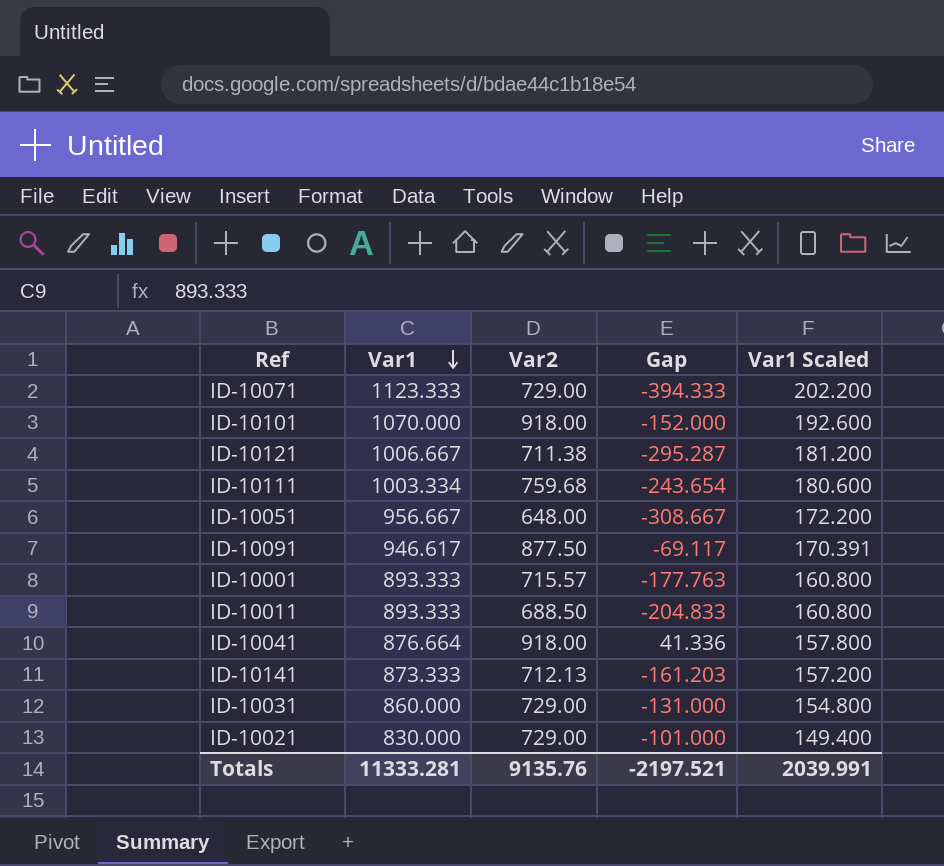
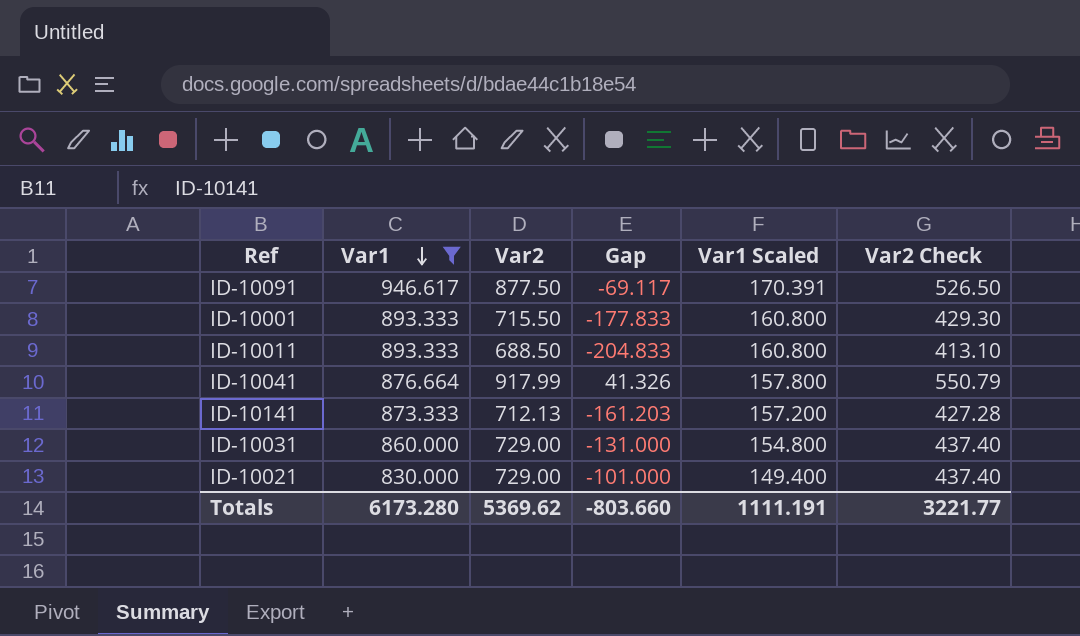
filter: none -> Var1 <= 946.617
column Var2 Check | formula: none -> [Var2] * 0.6
ID-10001 | Var2: 715.57 -> 715.50
ID-10001 | Gap: -177.763 -> -177.833
ID-10041 | Var2: 918.00 -> 917.99
ID-10041 | Gap: 41.336 -> 41.326
Totals | Var1: 11333.281 -> 6173.280
Totals | Var2: 9135.76 -> 5369.62
Totals | Gap: -2197.521 -> -803.660
Totals | Var1 Scaled: 2039.991 -> 1111.191

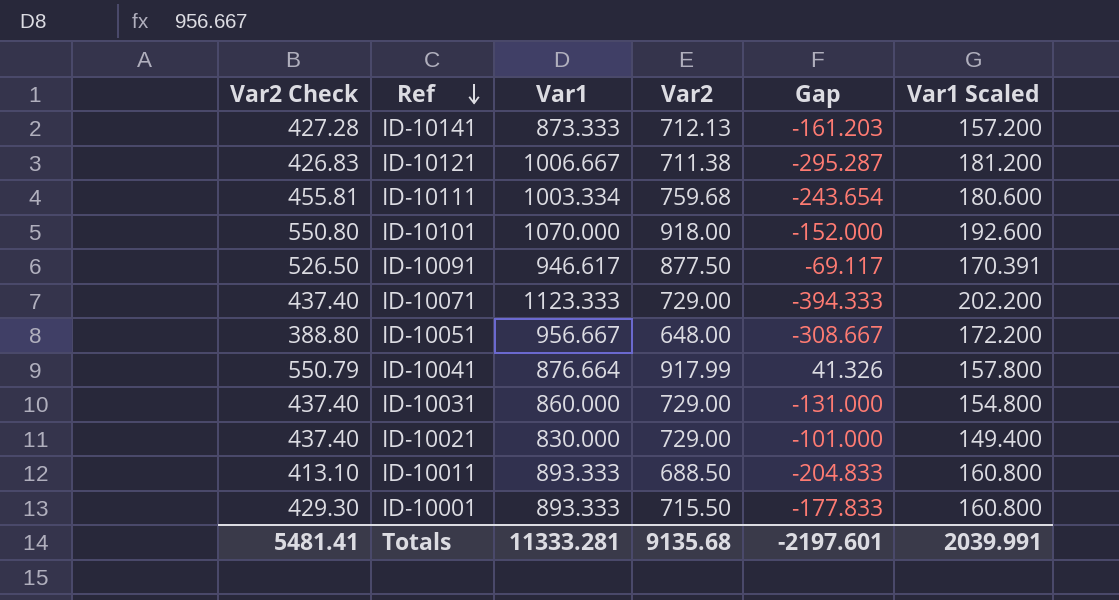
filter: Var1 <= 946.617 -> none
row order: Var1 descending -> Ref descending
column Var2 Check | position: 6 -> 1
Totals | Var2 Check: 3221.77 -> 5481.41
Totals | Var1: 6173.280 -> 11333.281
Totals | Var2: 5369.62 -> 9135.68
Totals | Gap: -803.660 -> -2197.601
Totals | Var1 Scaled: 1111.191 -> 2039.991

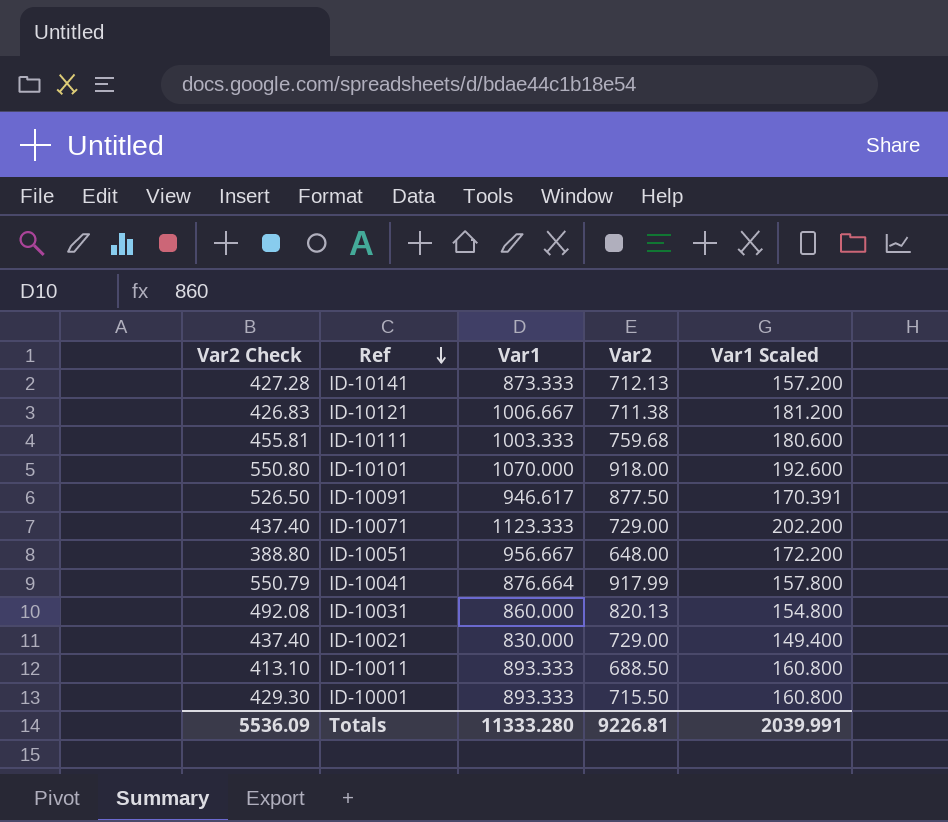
column Gap | formula: [Var2] - [Var1] -> none
ID-10111 | Var1: 1003.334 -> 1003.333
ID-10031 | Var2 Check: 437.40 -> 492.08
ID-10031 | Var2: 729.00 -> 820.13
Totals | Var2 Check: 5481.41 -> 5536.09
Totals | Var1: 11333.281 -> 11333.280
Totals | Var2: 9135.68 -> 9226.81

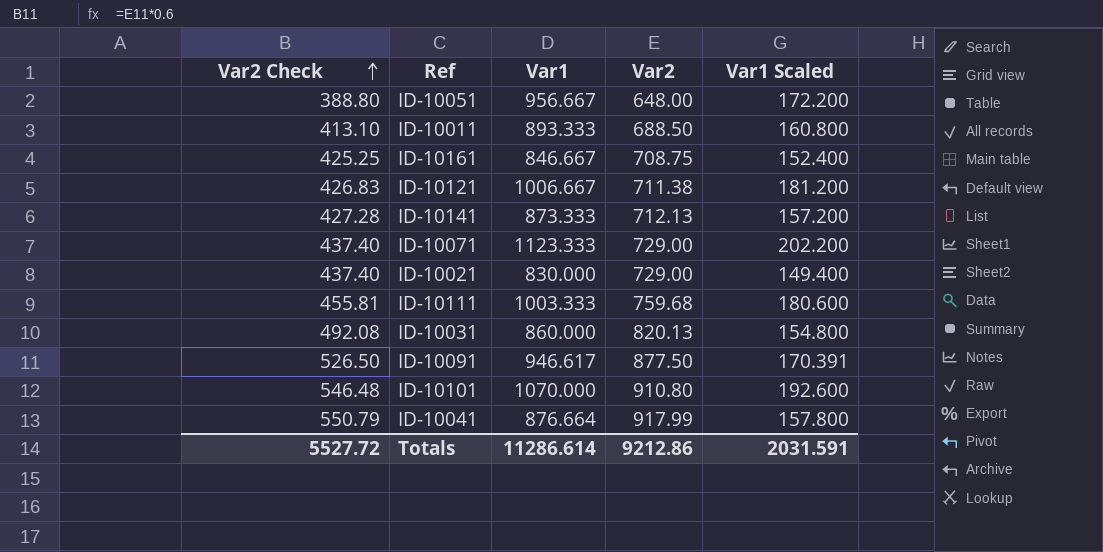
row order: Ref descending -> Var2 Check ascending
row ID-10001: 429.30 | 893.333 | 715.50 | 160.800 -> none
row ID-10161: none -> 425.25 | 846.667 | 708.75 | 152.400
ID-10101 | Var2 Check: 550.80 -> 546.48
ID-10101 | Var2: 918.00 -> 910.80
Totals | Var2 Check: 5536.09 -> 5527.72
Totals | Var1: 11333.280 -> 11286.614
Totals | Var2: 9226.81 -> 9212.86
Totals | Var1 Scaled: 2039.991 -> 2031.591

